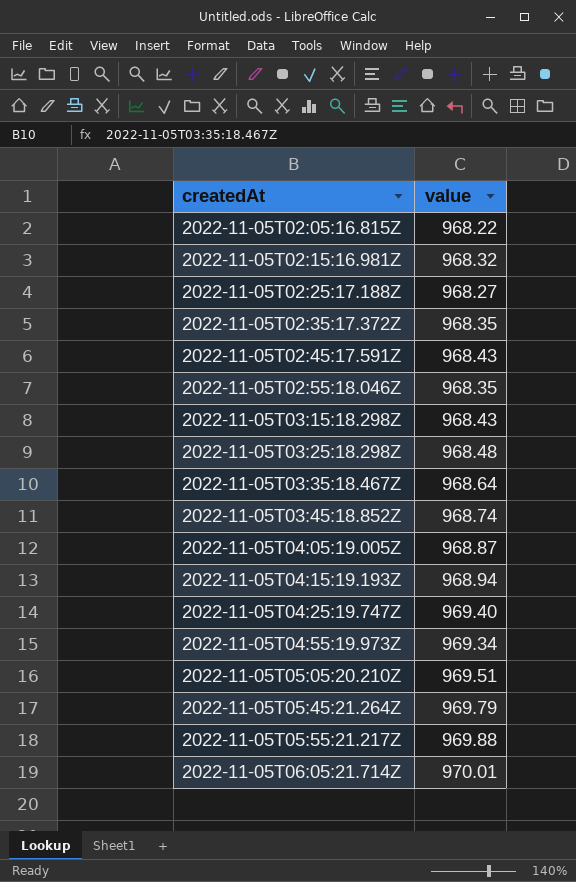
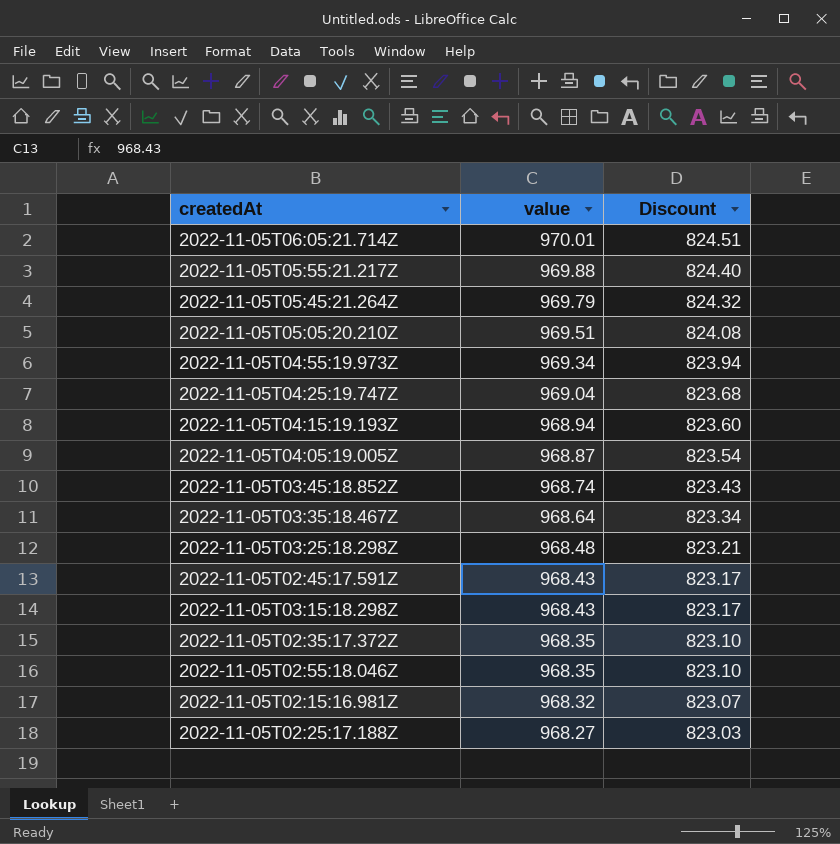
row order: createdAt ascending -> value descending
column Discount | formula: none -> [value] * 0.85
row 2022-11-05T02:05:16.815Z: 968.22 -> none
2022-11-05T04:25:19.747Z | value: 969.40 -> 969.04

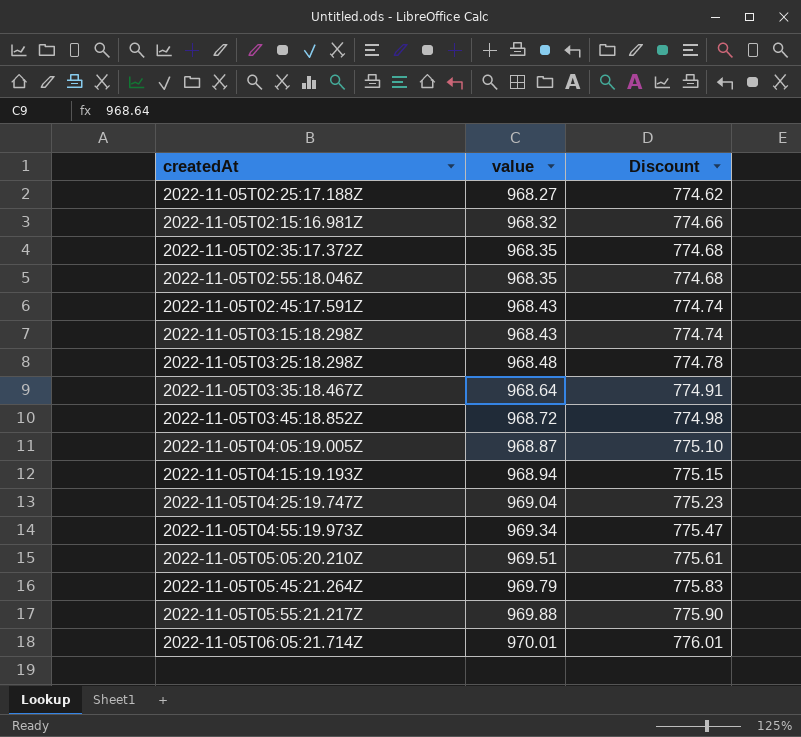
row order: value descending -> value ascending
column Discount | formula: [value] * 0.85 -> [value] * 0.8
2022-11-05T03:45:18.852Z | value: 968.74 -> 968.72

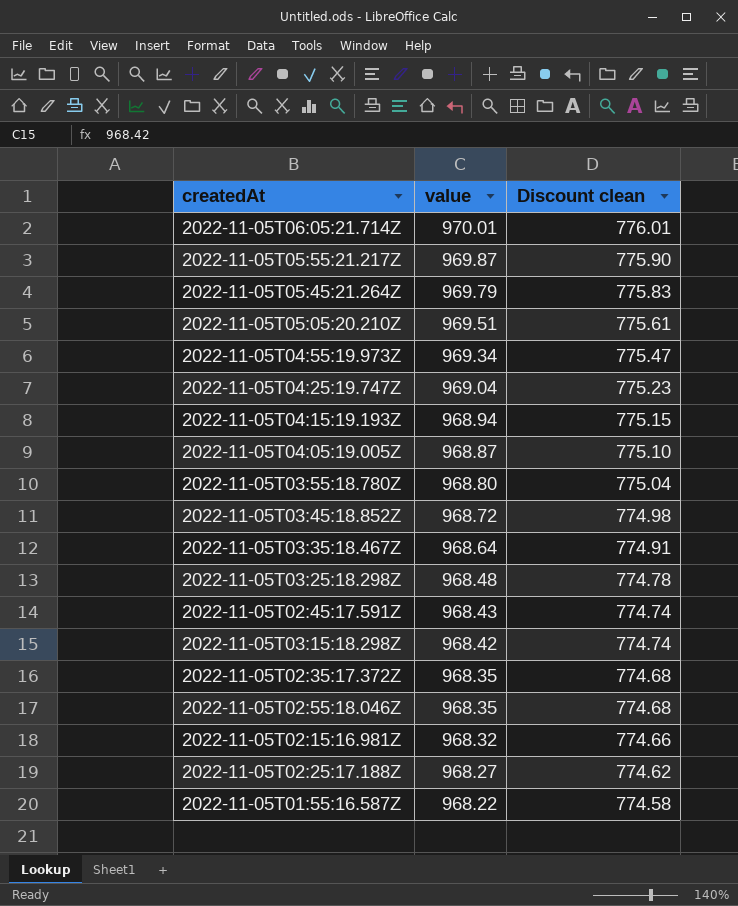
row order: value ascending -> value descending
column name: Discount -> Discount clean
2022-11-05T05:55:21.217Z | value: 969.88 -> 969.87
row 2022-11-05T03:55:18.780Z: none -> 968.80 | 775.04
2022-11-05T03:15:18.298Z | value: 968.43 -> 968.42
row 2022-11-05T01:55:16.587Z: none -> 968.22 | 774.58

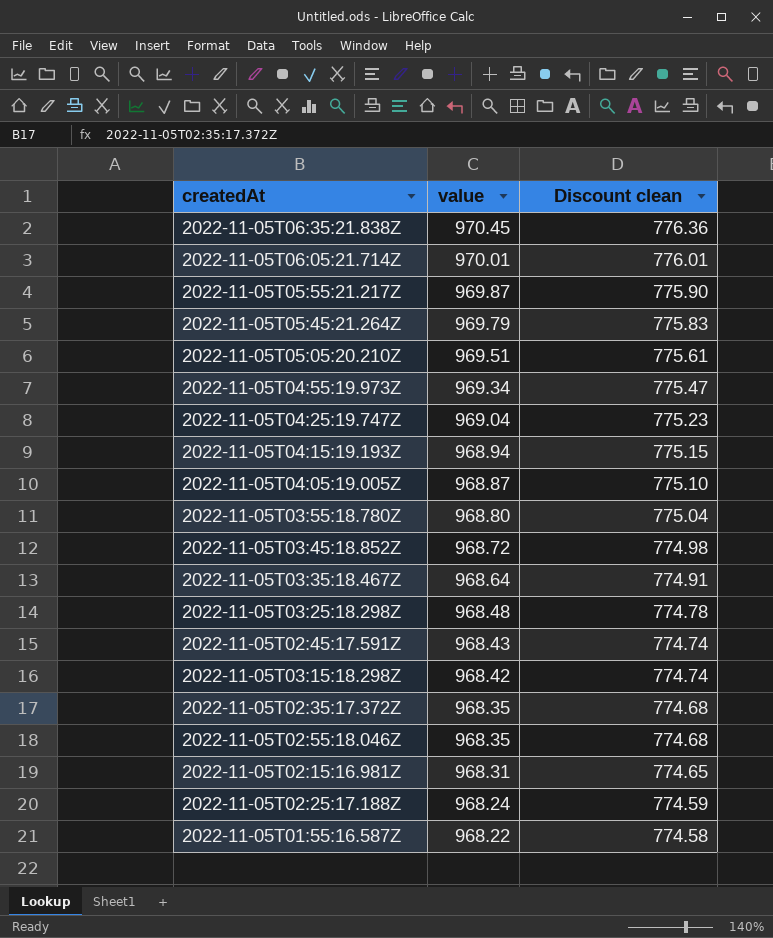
row 2022-11-05T06:35:21.838Z: none -> 970.45 | 776.36
2022-11-05T02:15:16.981Z | value: 968.32 -> 968.31
2022-11-05T02:15:16.981Z | Discount clean: 774.66 -> 774.65
2022-11-05T02:25:17.188Z | value: 968.27 -> 968.24
2022-11-05T02:25:17.188Z | Discount clean: 774.62 -> 774.59

